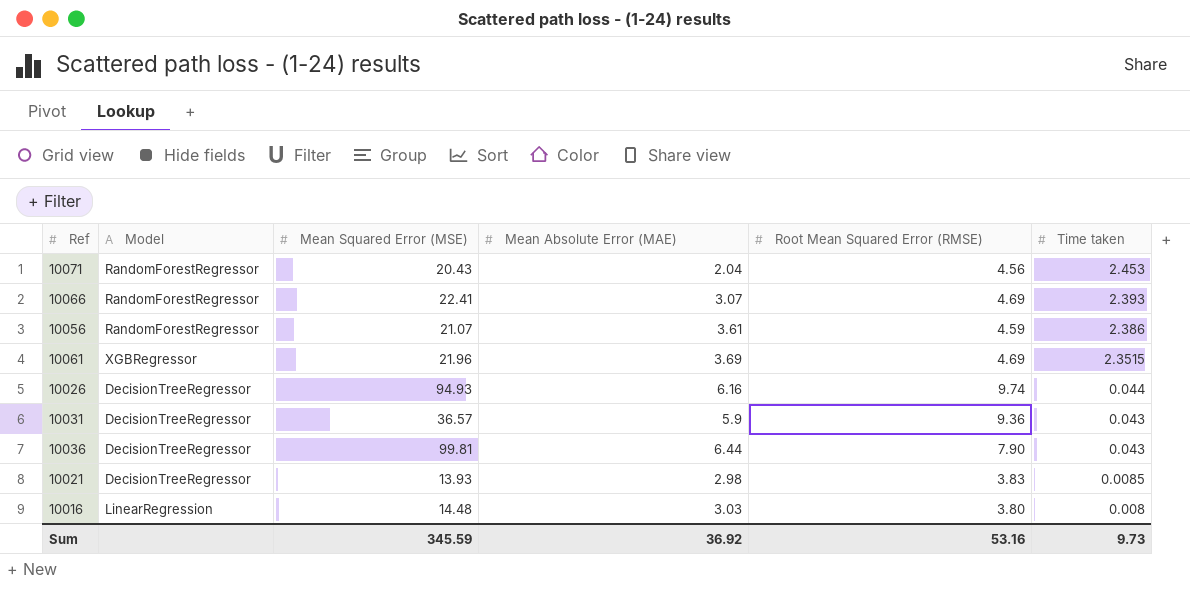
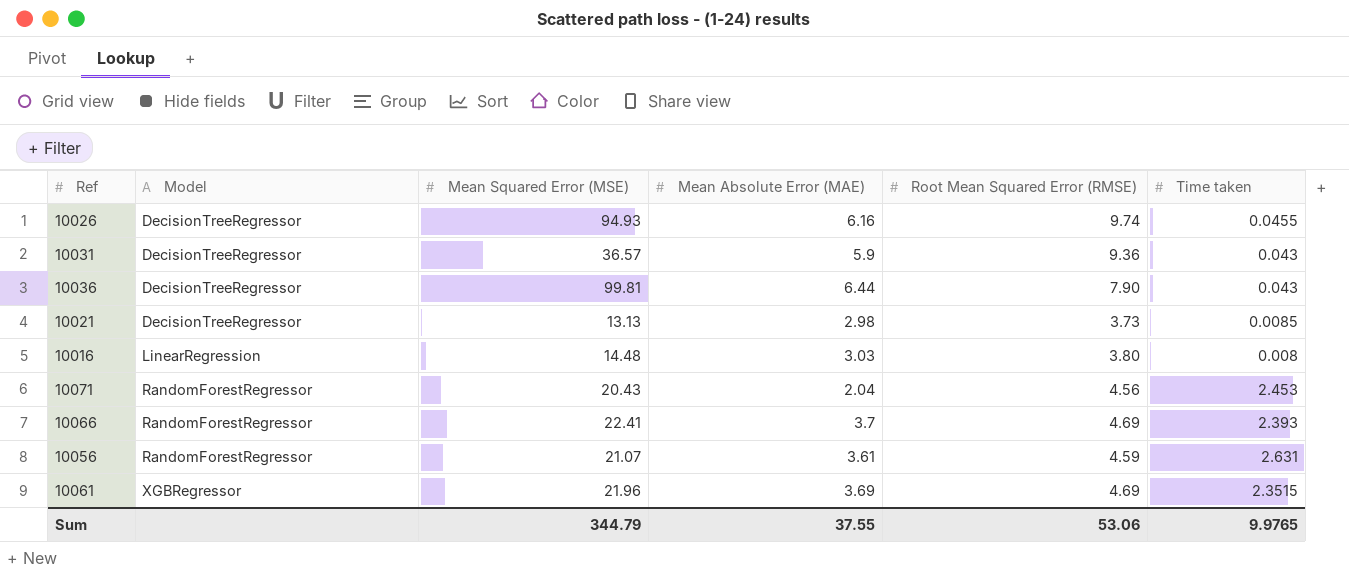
row order: Time taken descending -> Model ascending
10026 | Time taken: 0.044 -> 0.0455
10021 | Mean Squared Error (MSE): 13.93 -> 13.13
10021 | Root Mean Squared Error (RMSE): 3.83 -> 3.73
10066 | Mean Absolute Error (MAE): 3.07 -> 3.7
10056 | Time taken: 2.386 -> 2.631
Sum | Mean Squared Error (MSE): 345.59 -> 344.79
Sum | Mean Absolute Error (MAE): 36.92 -> 37.55
Sum | Root Mean Squared Error (RMSE): 53.16 -> 53.06
Sum | Time taken: 9.73 -> 9.9765

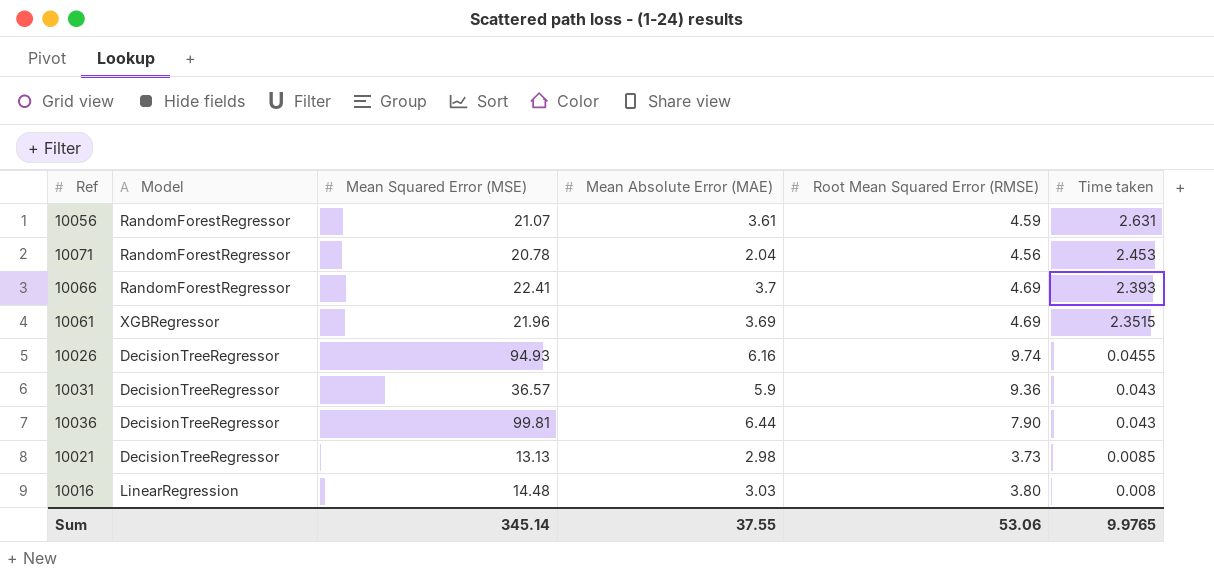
row order: Model ascending -> Time taken descending
10071 | Mean Squared Error (MSE): 20.43 -> 20.78
Sum | Mean Squared Error (MSE): 344.79 -> 345.14

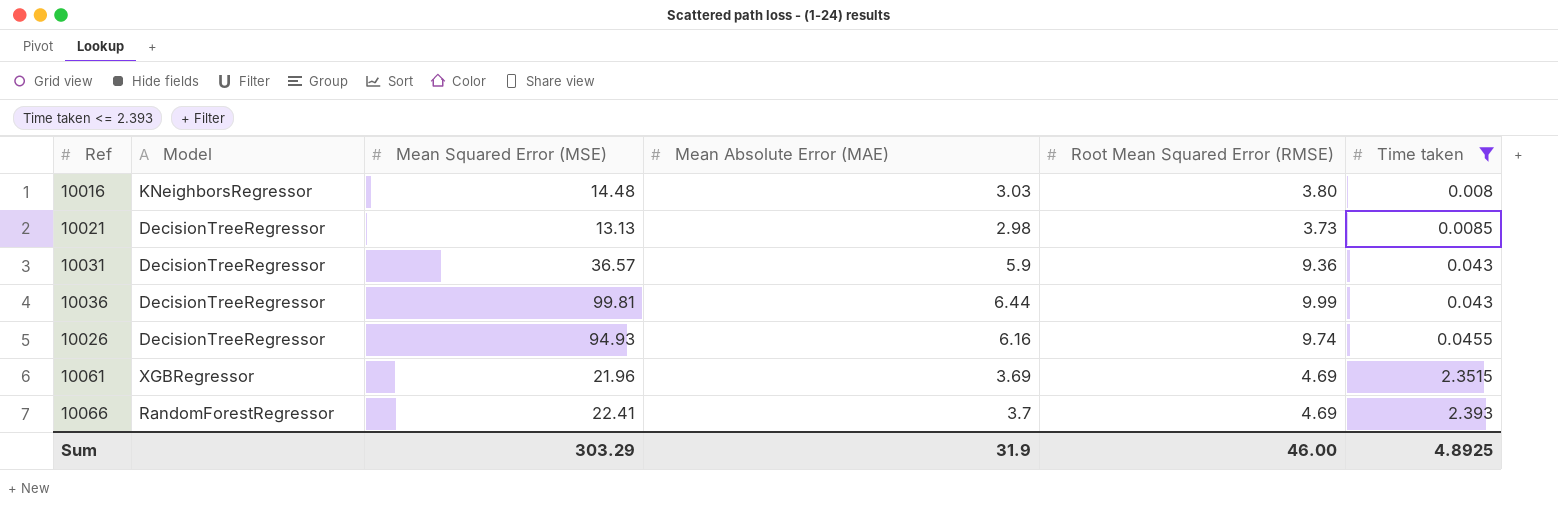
filter: none -> Time taken <= 2.393
row order: Time taken descending -> Time taken ascending
10016 | Model: LinearRegression -> KNeighborsRegressor
10036 | Root Mean Squared Error (RMSE): 7.90 -> 9.99
Sum | Mean Squared Error (MSE): 345.14 -> 303.29
Sum | Mean Absolute Error (MAE): 37.55 -> 31.9
Sum | Root Mean Squared Error (RMSE): 53.06 -> 46.00
Sum | Time taken: 9.9765 -> 4.8925

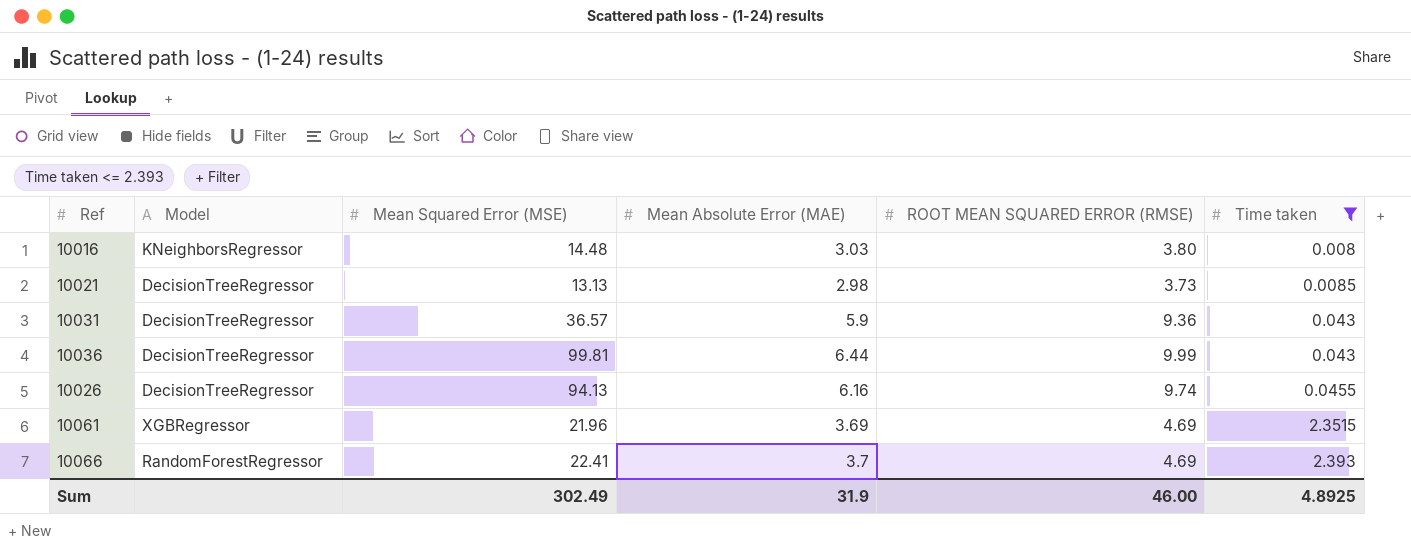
column name: Root Mean Squared Error (RMSE) -> ROOT MEAN SQUARED ERROR (RMSE)
10026 | Mean Squared Error (MSE): 94.93 -> 94.13
Sum | Mean Squared Error (MSE): 303.29 -> 302.49

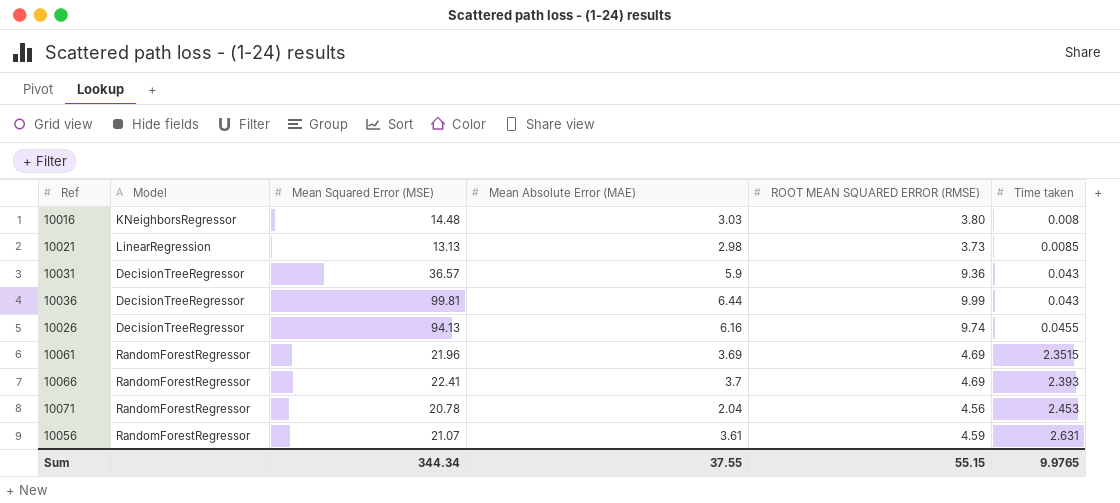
filter: Time taken <= 2.393 -> none
10021 | Model: DecisionTreeRegressor -> LinearRegression
10061 | Model: XGBRegressor -> RandomForestRegressor
Sum | Mean Squared Error (MSE): 302.49 -> 344.34
Sum | Mean Absolute Error (MAE): 31.9 -> 37.55
Sum | ROOT MEAN SQUARED ERROR (RMSE): 46.00 -> 55.15
Sum | Time taken: 4.8925 -> 9.9765

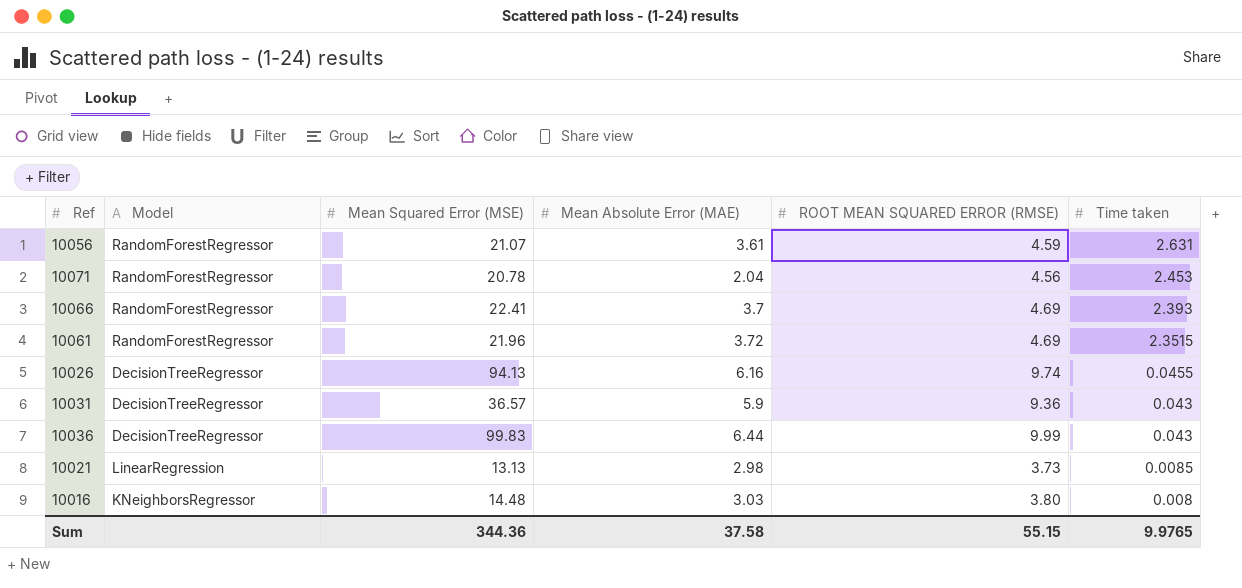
row order: Time taken ascending -> Time taken descending
10061 | Mean Absolute Error (MAE): 3.69 -> 3.72
10036 | Mean Squared Error (MSE): 99.81 -> 99.83
Sum | Mean Squared Error (MSE): 344.34 -> 344.36
Sum | Mean Absolute Error (MAE): 37.55 -> 37.58

